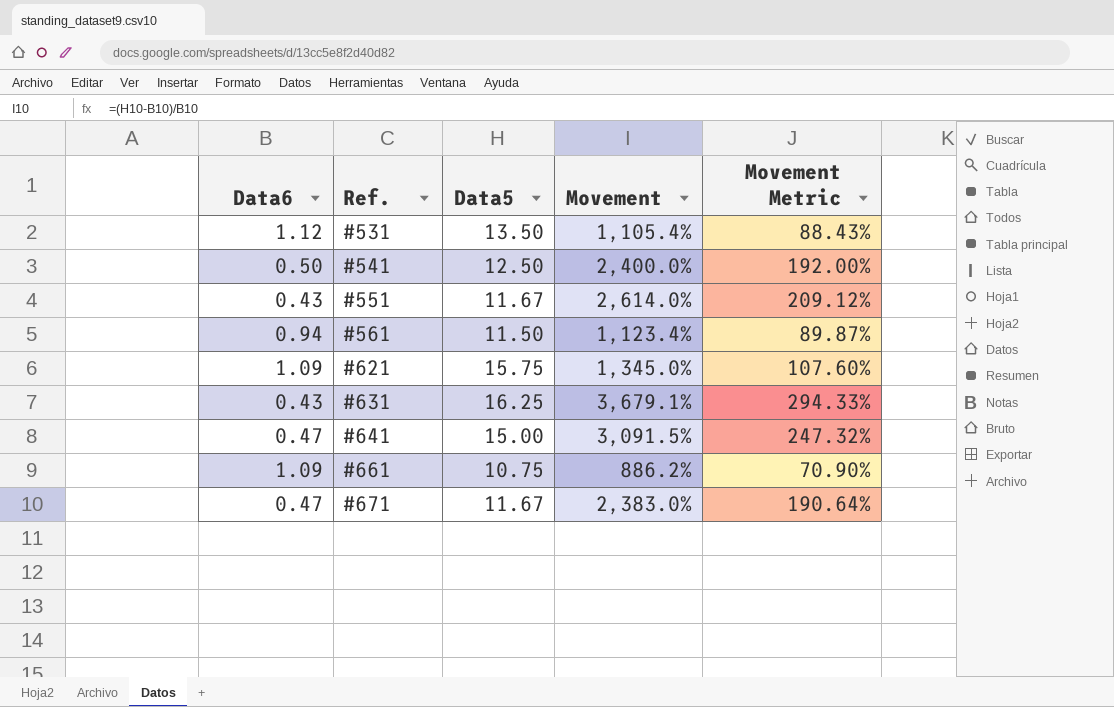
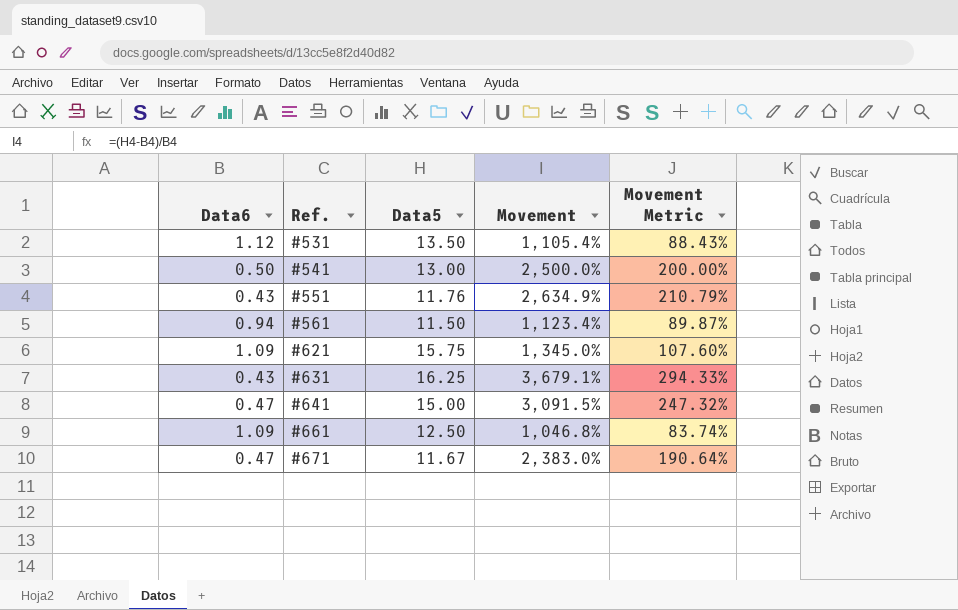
#541 | Data5: 12.50 -> 13.00
#541 | Movement: 2,400.0% -> 2,500.0%
#541 | Movement Metric: 192.00% -> 200.00%
#551 | Data5: 11.67 -> 11.76
#551 | Movement: 2,614.0% -> 2,634.9%
#551 | Movement Metric: 209.12% -> 210.79%
#661 | Data5: 10.75 -> 12.50
#661 | Movement: 886.2% -> 1,046.8%
#661 | Movement Metric: 70.90% -> 83.74%

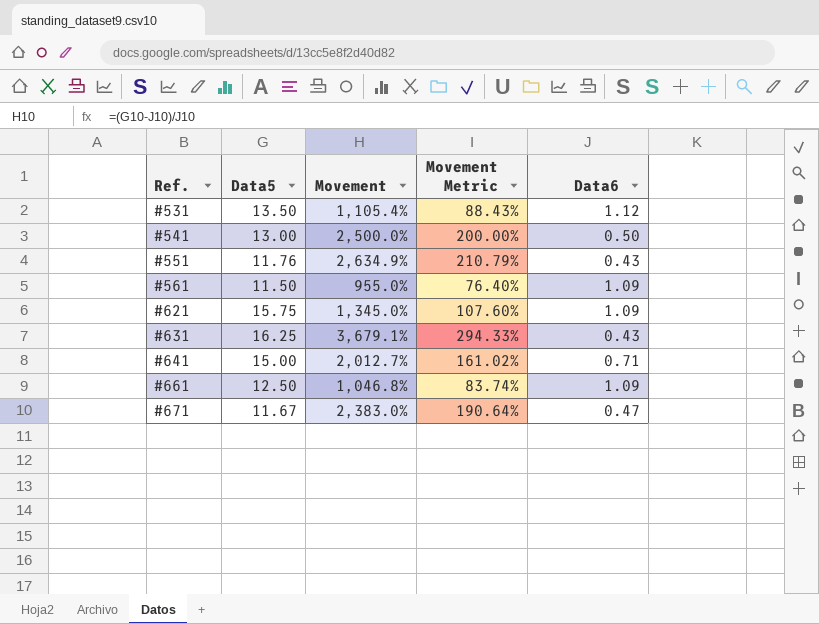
column Data6 | position: 1 -> 5
#561 | Movement: 1,123.4% -> 955.0%
#561 | Movement Metric: 89.87% -> 76.40%
#561 | Data6: 0.94 -> 1.09
#641 | Movement: 3,091.5% -> 2,012.7%
#641 | Movement Metric: 247.32% -> 161.02%
#641 | Data6: 0.47 -> 0.71

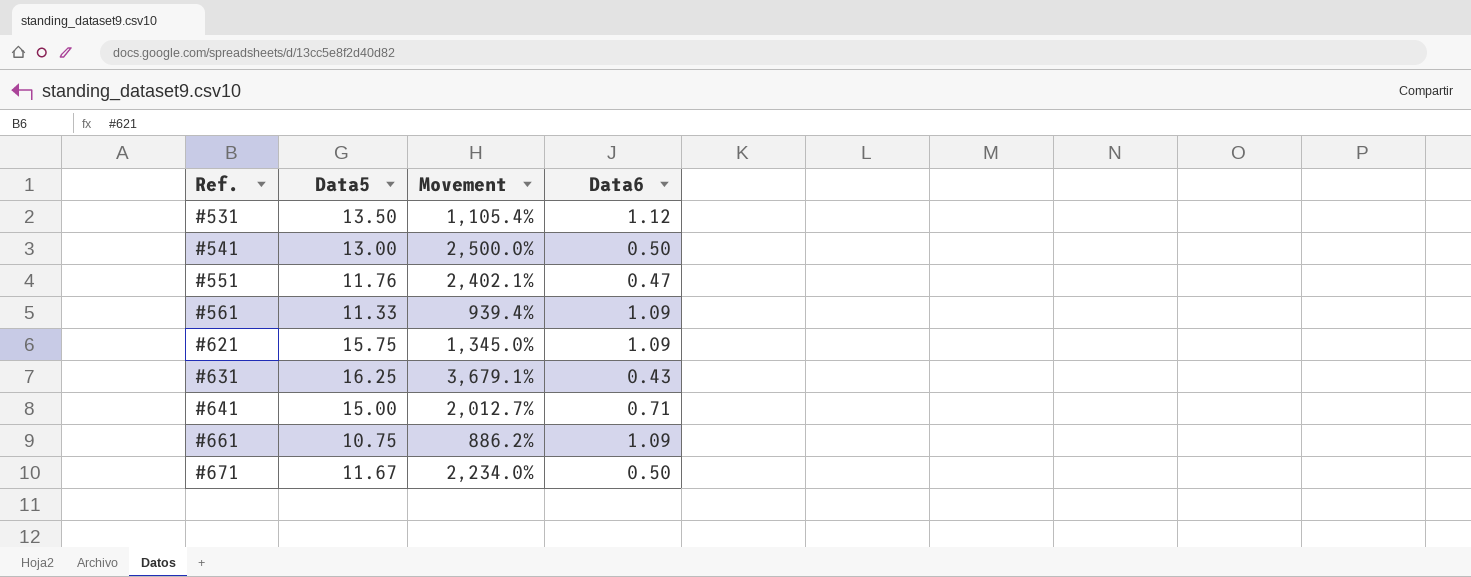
column Movement Metric | formula: [Movement] * 0.08 -> none
#551 | Movement: 2,634.9% -> 2,402.1%
#551 | Data6: 0.43 -> 0.47
#561 | Data5: 11.50 -> 11.33
#561 | Movement: 955.0% -> 939.4%
#661 | Data5: 12.50 -> 10.75
#661 | Movement: 1,046.8% -> 886.2%
#671 | Movement: 2,383.0% -> 2,234.0%
#671 | Data6: 0.47 -> 0.50

